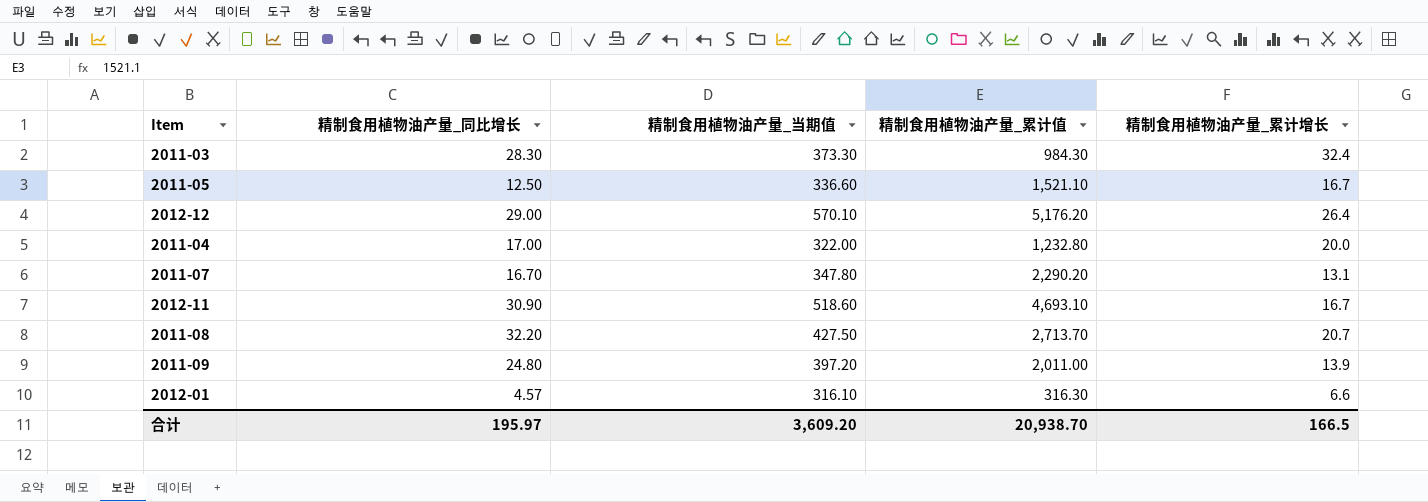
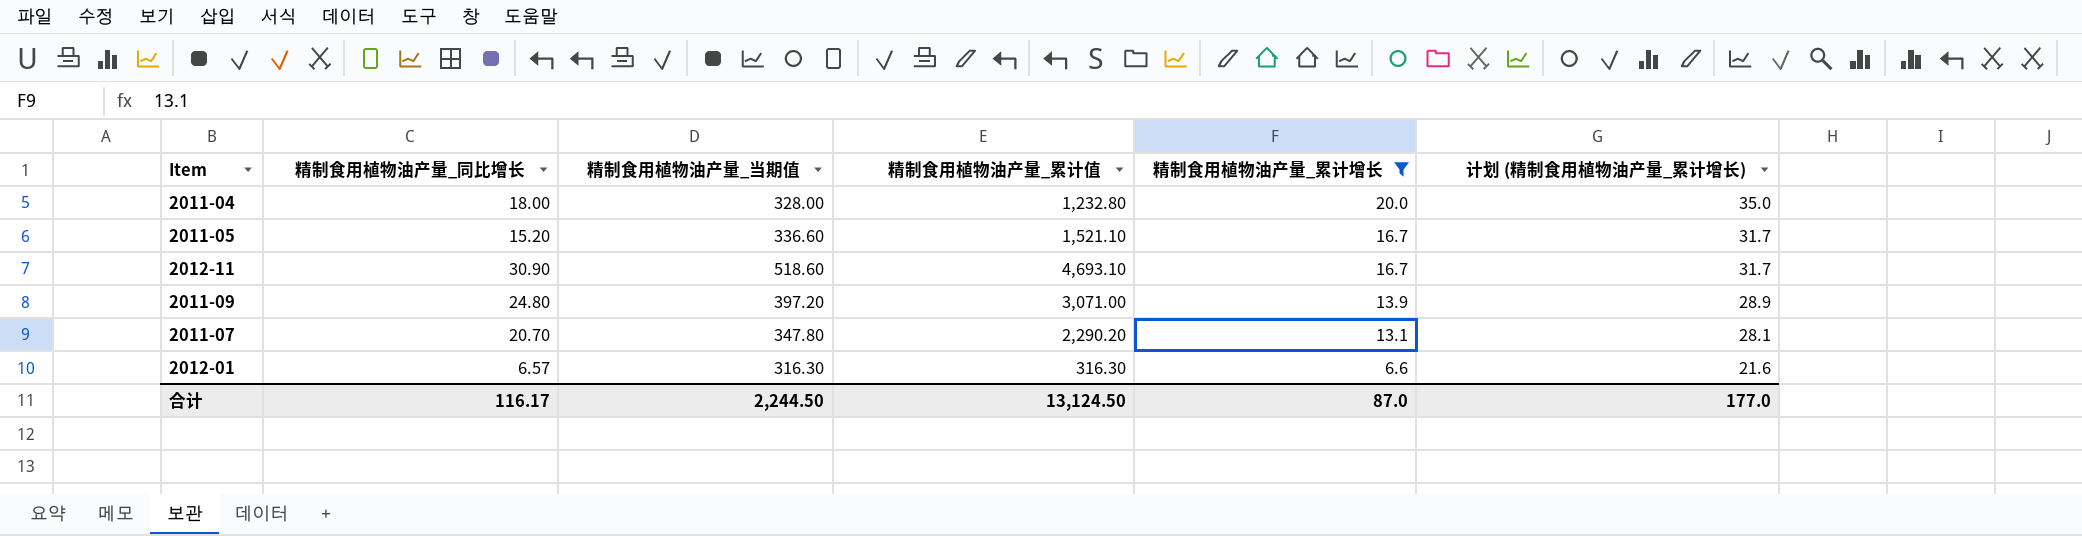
filter: none -> 精制食用植物油产量_累计增长 <= 20.0
row order: none -> 精制食用植物油产量_累计增长 descending
column 计划 (精制食用植物油产量_累计增长) | formula: none -> [精制食用植物油产量_累计增长] + 15
2011-04 | 精制食用植物油产量_同比增长: 17.00 -> 18.00
2011-04 | 精制食用植物油产量_当期值: 322.00 -> 328.00
2011-05 | 精制食用植物油产量_同比增长: 12.50 -> 15.20
2011-09 | 精制食用植物油产量_累计值: 2,011.00 -> 3,071.00
2011-07 | 精制食用植物油产量_同比增长: 16.70 -> 20.70
2012-01 | 精制食用植物油产量_同比增长: 4.57 -> 6.57
2012-01 | 精制食用植物油产量_当期值: 316.10 -> 316.30
合计 | 精制食用植物油产量_同比增长: 195.97 -> 116.17
合计 | 精制食用植物油产量_当期值: 3,609.20 -> 2,244.50
合计 | 精制食用植物油产量_累计值: 20,938.70 -> 13,124.50
合计 | 精制食用植物油产量_累计增长: 166.5 -> 87.0

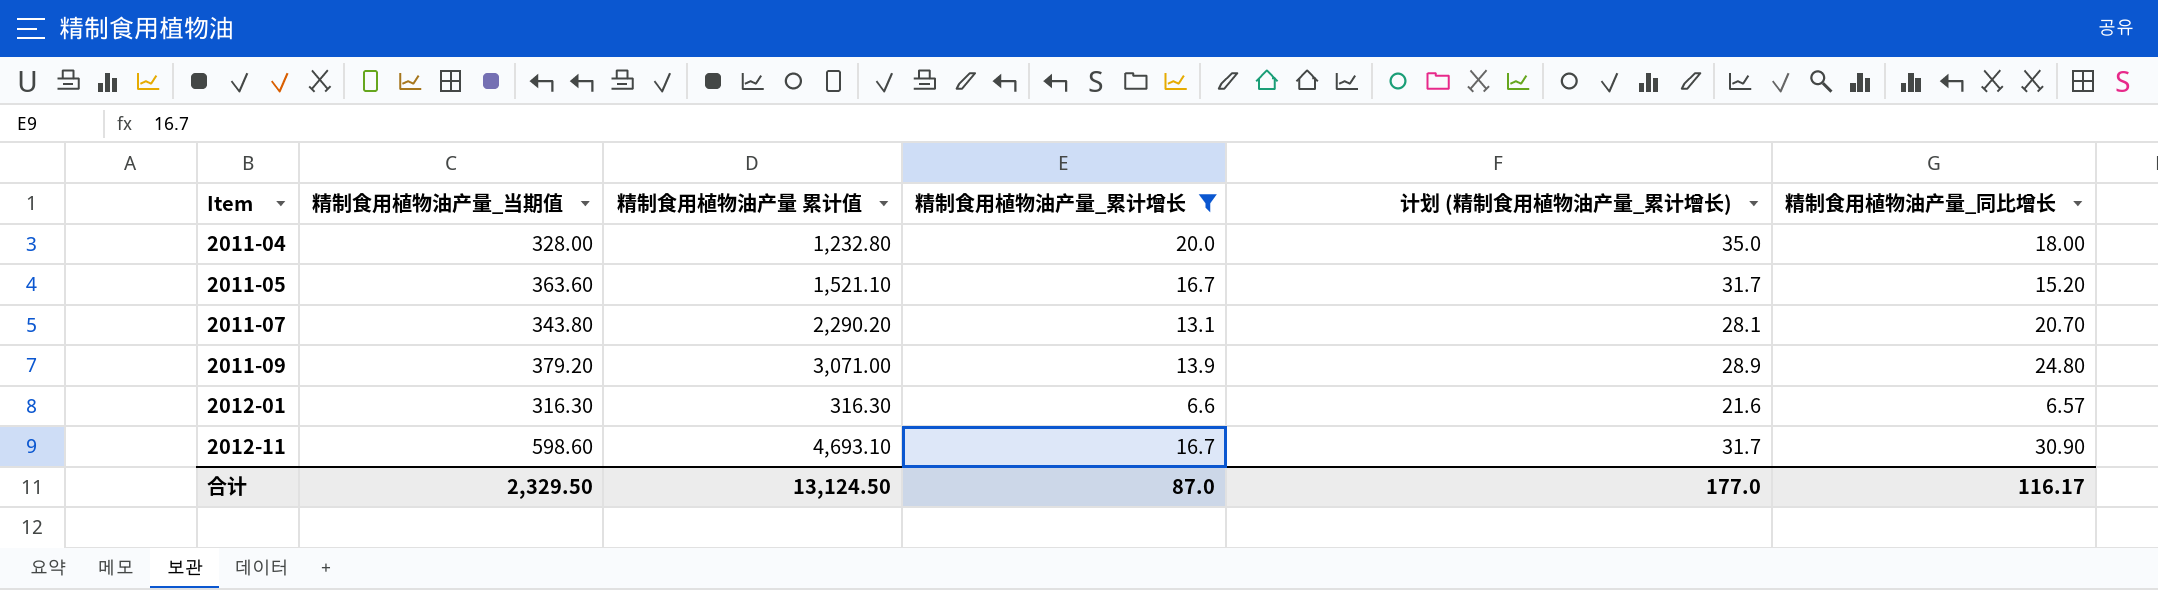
row order: 精制食用植物油产量_累计增长 descending -> Item ascending
column name: 精制食用植物油产量_累计值 -> 精制食用植物油产量 累计值
column 精制食用植物油产量_同比增长 | position: 2 -> 6
2011-05 | 精制食用植物油产量_当期值: 336.60 -> 363.60
2011-07 | 精制食用植物油产量_当期值: 347.80 -> 343.80
2011-09 | 精制食用植物油产量_当期值: 397.20 -> 379.20
2012-11 | 精制食用植物油产量_当期值: 518.60 -> 598.60
合计 | 精制食用植物油产量_当期值: 2,244.50 -> 2,329.50

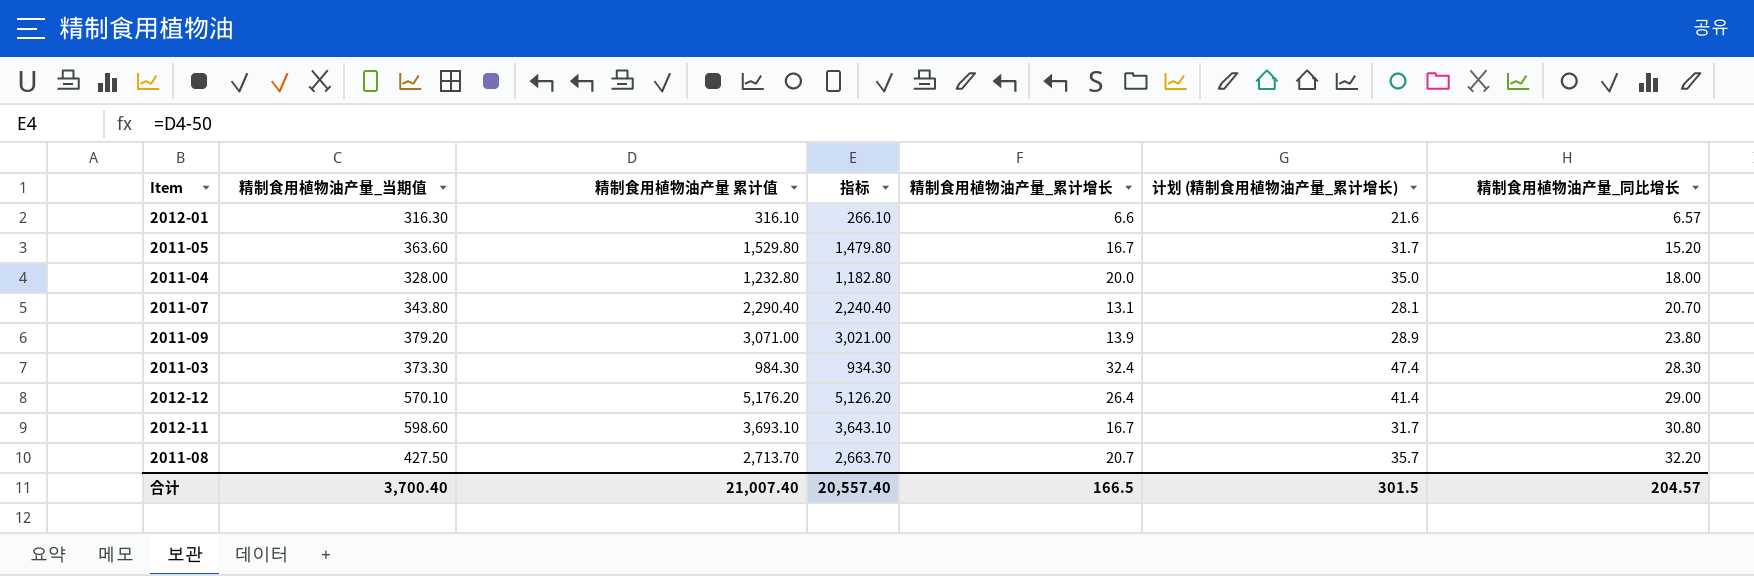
filter: 精制食用植物油产量_累计增长 <= 20.0 -> none
row order: Item ascending -> 精制食用植物油产量_同比增长 ascending
column 指标 | formula: none -> [精制食用植物油产量 累计值] - 50
2012-01 | 精制食用植物油产量 累计值: 316.30 -> 316.10
2011-05 | 精制食用植物油产量 累计值: 1,521.10 -> 1,529.80
2011-07 | 精制食用植物油产量 累计值: 2,290.20 -> 2,290.40
2011-09 | 精制食用植物油产量_同比增长: 24.80 -> 23.80
2012-11 | 精制食用植物油产量 累计值: 4,693.10 -> 3,693.10
2012-11 | 精制食用植物油产量_同比增长: 30.90 -> 30.80
合计 | 精制食用植物油产量_当期值: 2,329.50 -> 3,700.40
合计 | 精制食用植物油产量 累计值: 13,124.50 -> 21,007.40
合计 | 精制食用植物油产量_累计增长: 87.0 -> 166.5
合计 | 计划 (精制食用植物油产量_累计增长): 177.0 -> 301.5
合计 | 精制食用植物油产量_同比增长: 116.17 -> 204.57

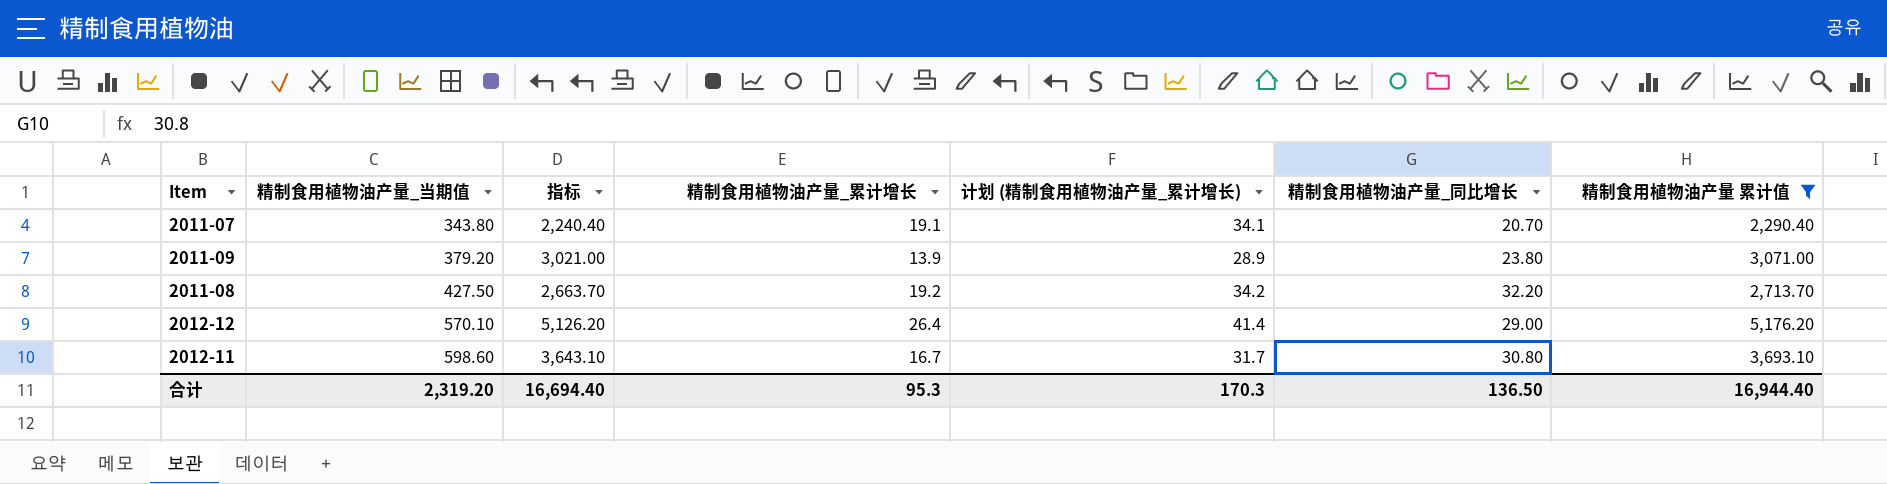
filter: none -> 精制食用植物油产量 累计值 >= 2,290.40
row order: 精制食用植物油产量_同比增长 ascending -> 精制食用植物油产量_当期值 ascending
column 精制食用植物油产量 累计值 | position: 3 -> 7
2011-07 | 精制食用植物油产量_累计增长: 13.1 -> 19.1
2011-07 | 计划 (精制食用植物油产量_累计增长): 28.1 -> 34.1
2011-08 | 精制食用植物油产量_累计增长: 20.7 -> 19.2
2011-08 | 计划 (精制食用植物油产量_累计增长): 35.7 -> 34.2
合计 | 精制食用植物油产量_当期值: 3,700.40 -> 2,319.20
合计 | 指标: 20,557.40 -> 16,694.40
合计 | 精制食用植物油产量_累计增长: 166.5 -> 95.3
合计 | 计划 (精制食用植物油产量_累计增长): 301.5 -> 170.3
合计 | 精制食用植物油产量_同比增长: 204.57 -> 136.50
合计 | 精制食用植物油产量 累计值: 21,007.40 -> 16,944.40

